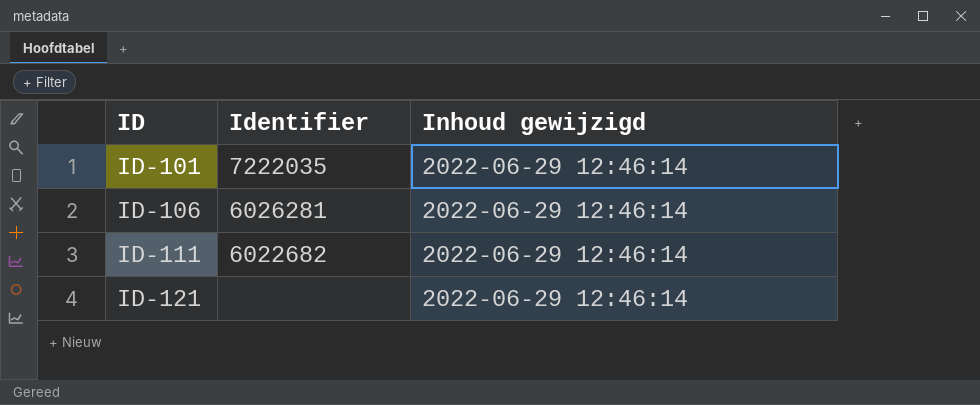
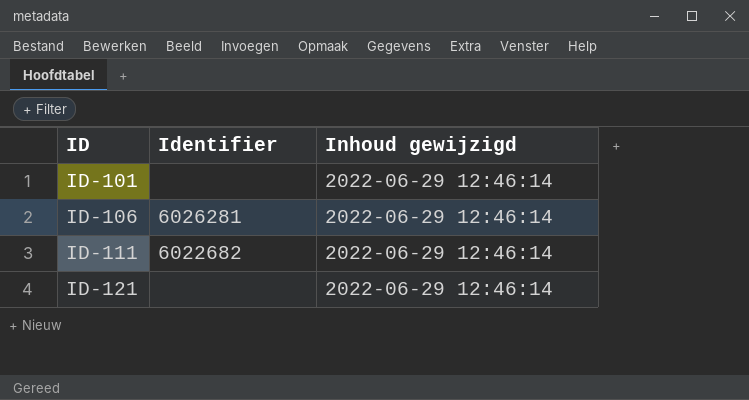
ID-101 | Identifier: 7222035 -> none

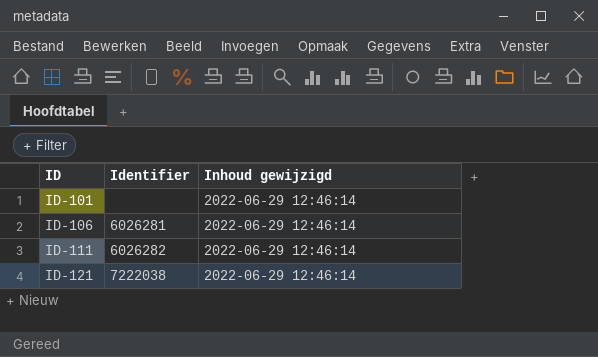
ID-111 | Identifier: 6022682 -> 6026282
ID-121 | Identifier: none -> 7222038

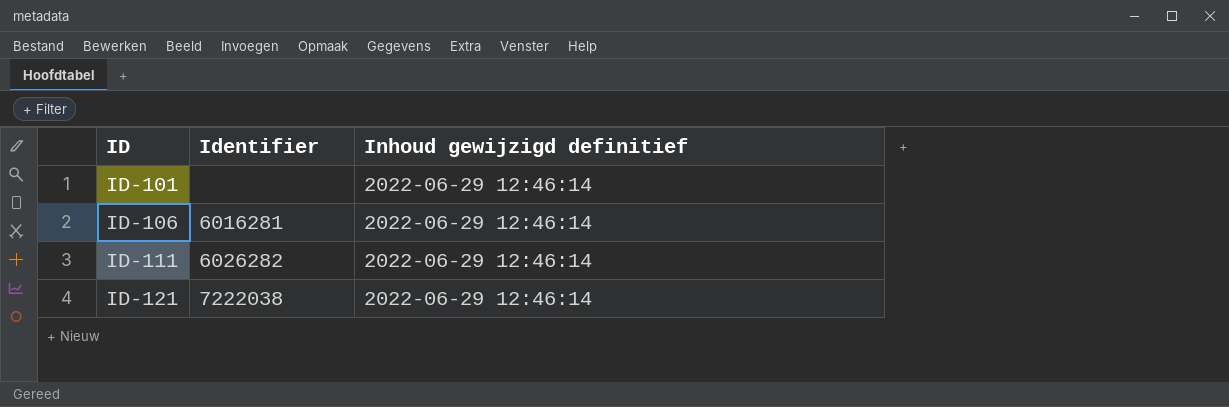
column name: Inhoud gewijzigd -> Inhoud gewijzigd definitief
ID-106 | Identifier: 6026281 -> 6016281

